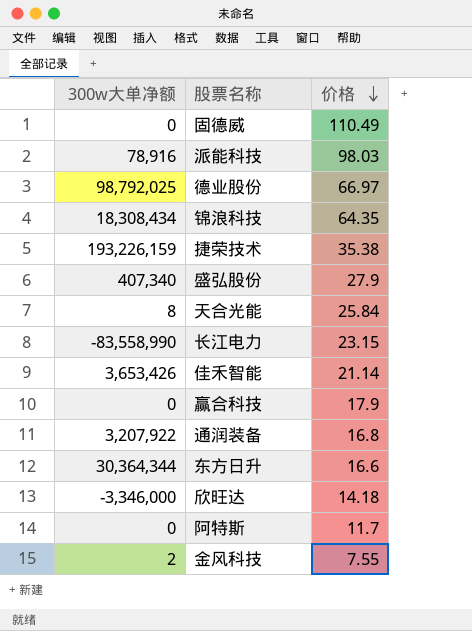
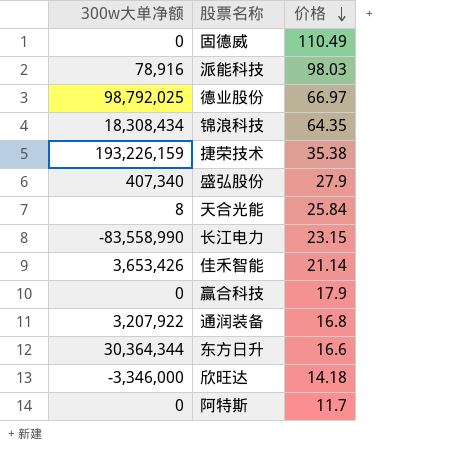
row 金风科技: 2 | 7.55 -> none

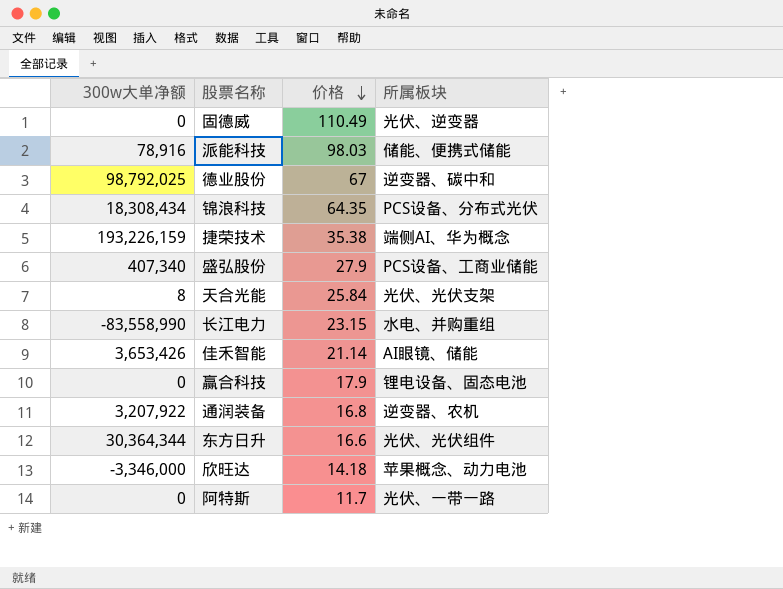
column 所属板块 | position: none -> 4
德业股份 | 价格: 66.97 -> 67

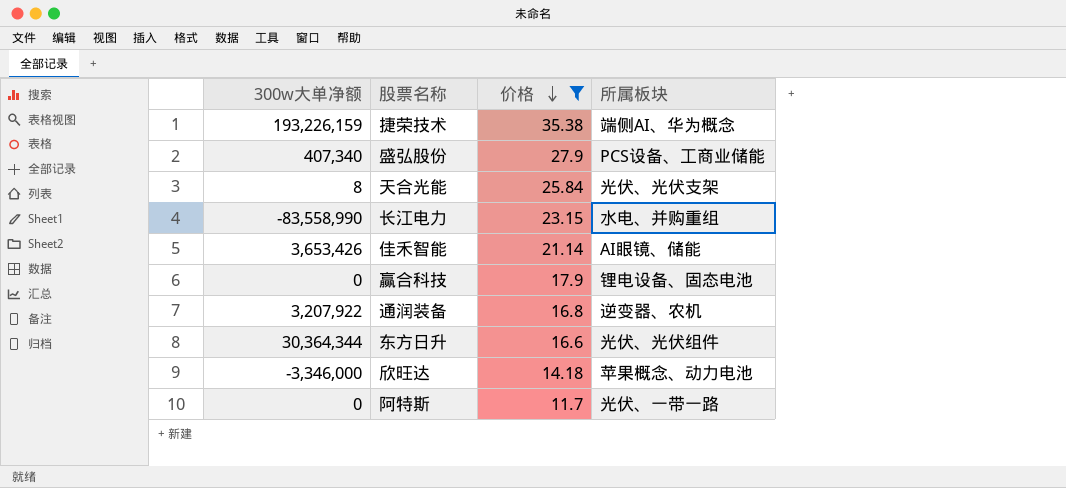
filter: none -> 价格 <= 35.38

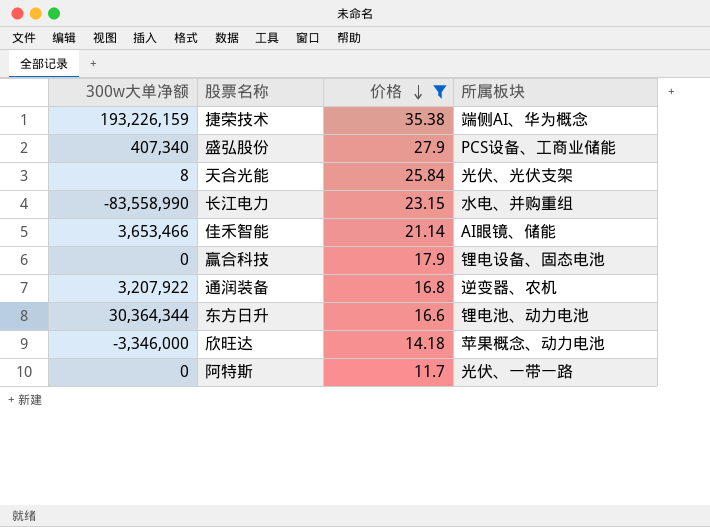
佳禾智能 | 300w大单净额: 3,653,426 -> 3,653,466
东方日升 | 所属板块: 光伏、光伏组件 -> 锂电池、动力电池

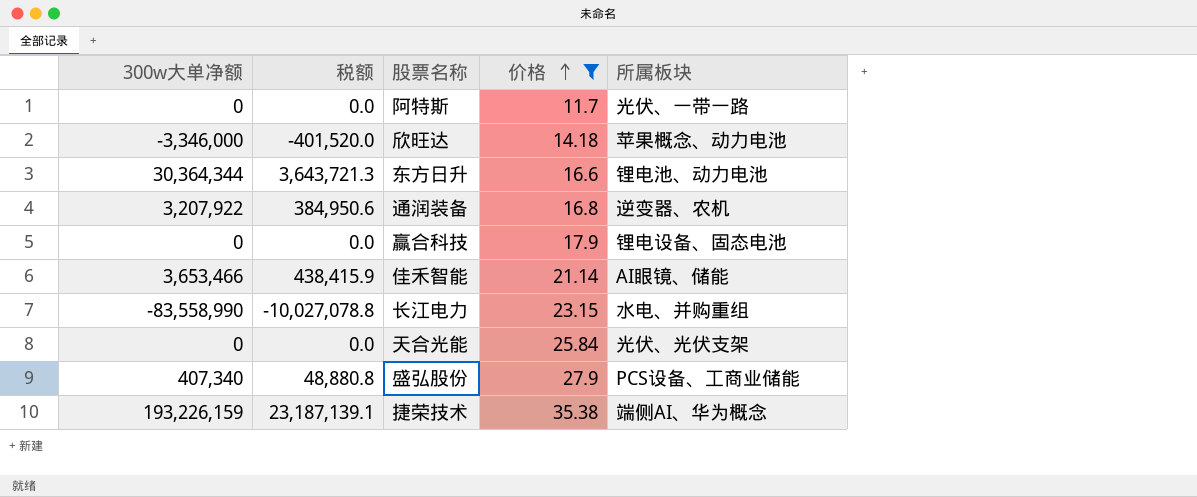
row order: 价格 descending -> 价格 ascending
column 税额 | formula: none -> [300w大单净额] * 0.12
天合光能 | 300w大单净额: 8 -> 0

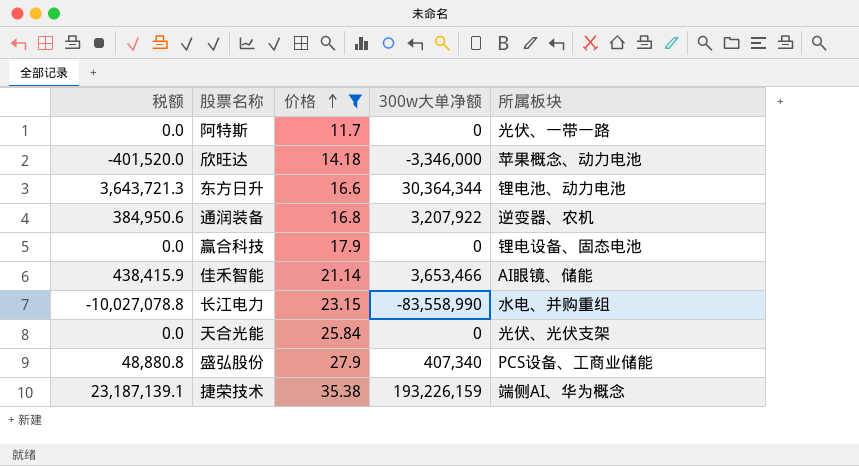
column 300w大单净额 | position: 1 -> 4

